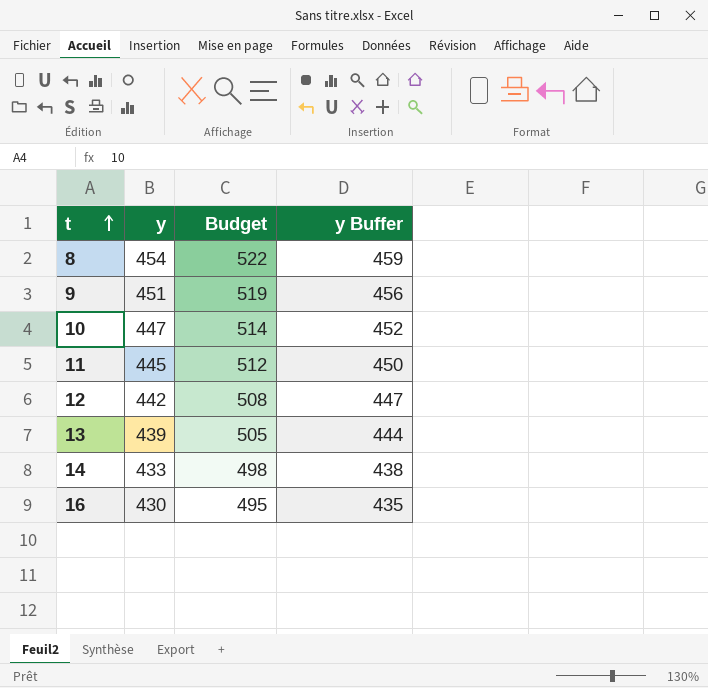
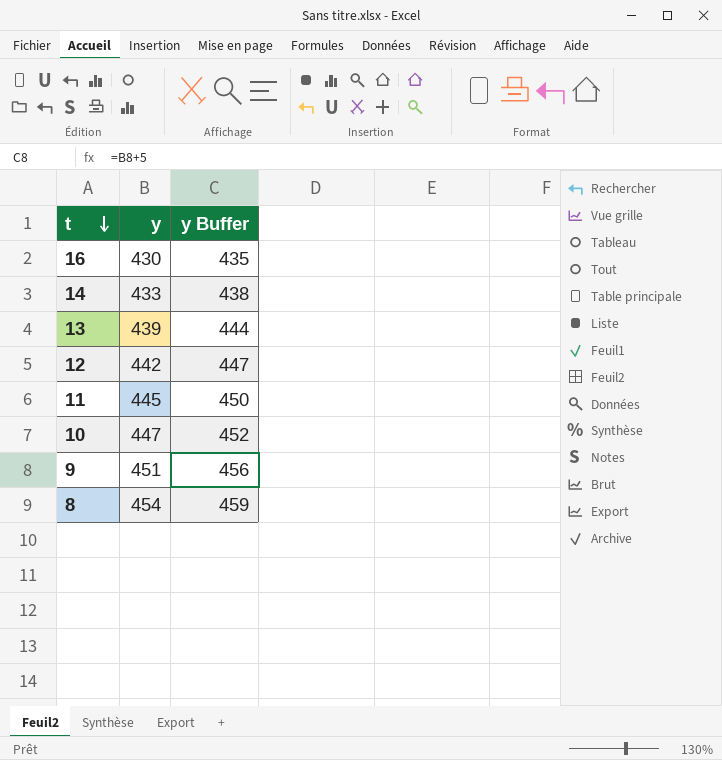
row order: t ascending -> t descending
column Budget | formula: [y] * 1.15 -> none

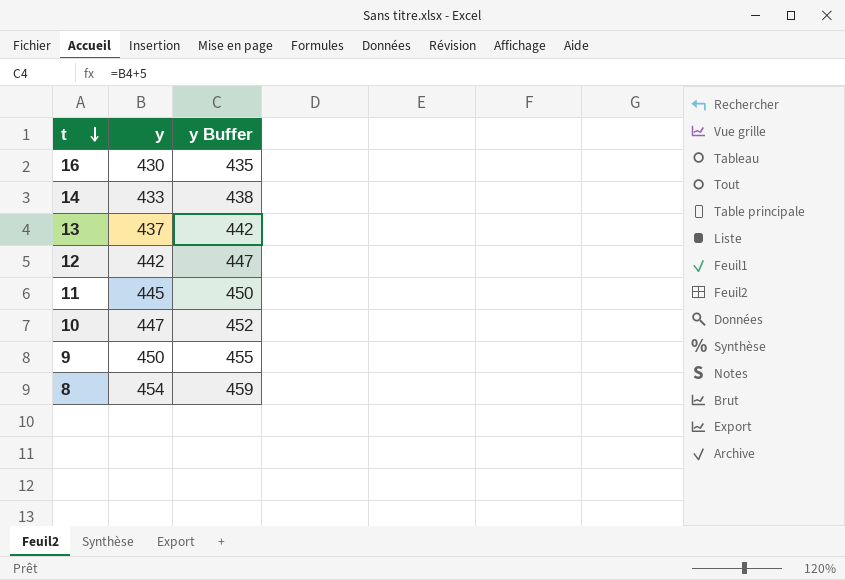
13 | y: 439 -> 437
13 | y Buffer: 444 -> 442
9 | y: 451 -> 450
9 | y Buffer: 456 -> 455

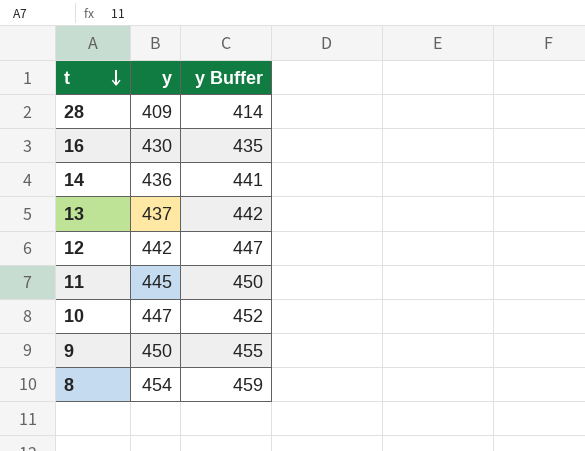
row 28: none -> 409 | 414
14 | y: 433 -> 436
14 | y Buffer: 438 -> 441

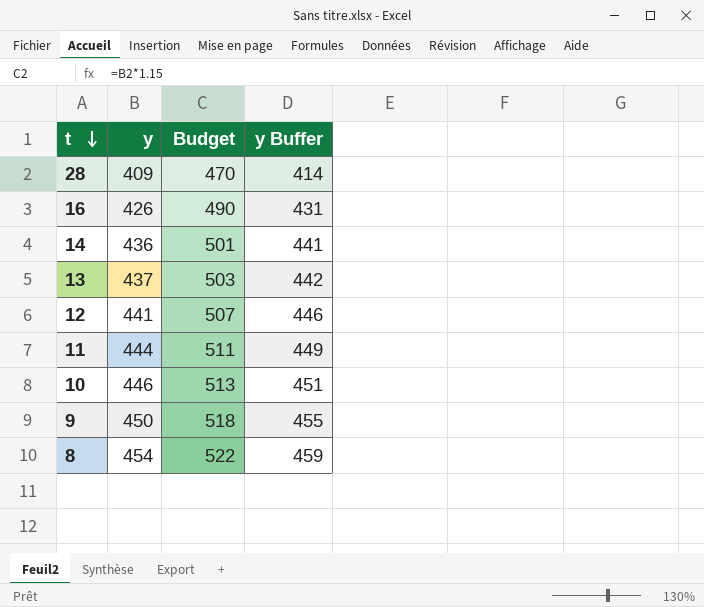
column Budget | formula: none -> [y] * 1.15
16 | y: 430 -> 426
16 | y Buffer: 435 -> 431
12 | y: 442 -> 441
12 | y Buffer: 447 -> 446
11 | y: 445 -> 444
11 | y Buffer: 450 -> 449
10 | y: 447 -> 446
10 | y Buffer: 452 -> 451

